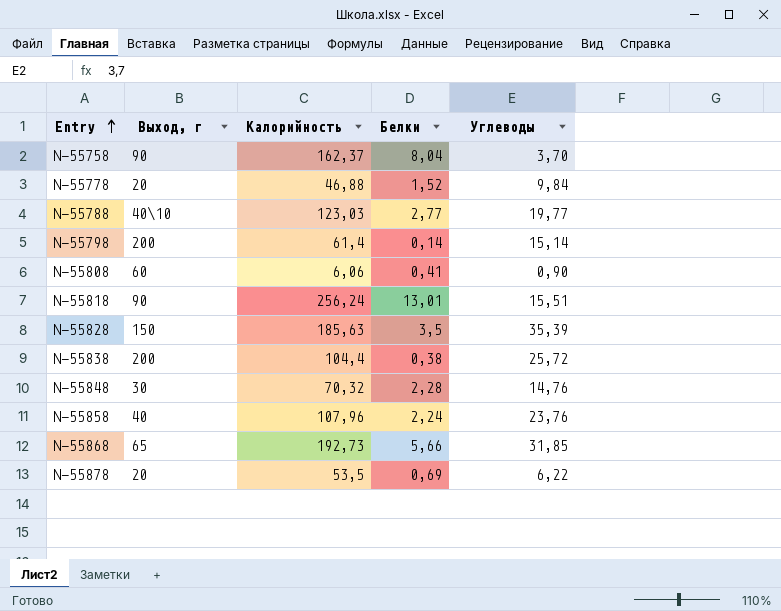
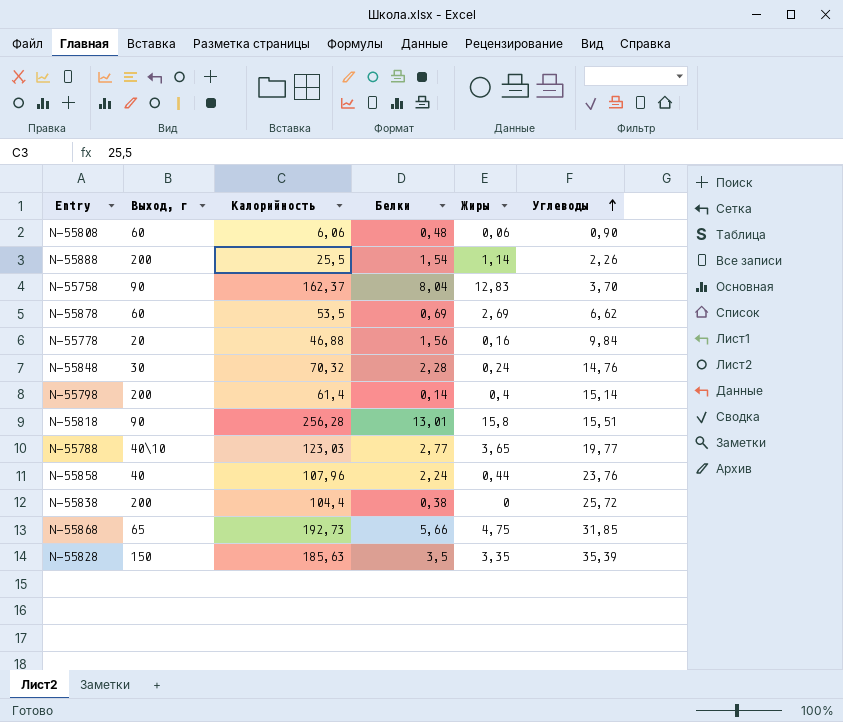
row order: Entry ascending -> Углеводы ascending
column Жиры | position: none -> 5
N-55808 | Белки: 0,41 -> 0,48
row N-55888: none -> 200 | 25,5 | 1,54 | 1,14 | 2,26
N-55878 | Выход, г: 20 -> 60
N-55878 | Углеводы: 6,22 -> 6,62
N-55778 | Белки: 1,52 -> 1,56
N-55818 | Калорийность: 256,24 -> 256,28

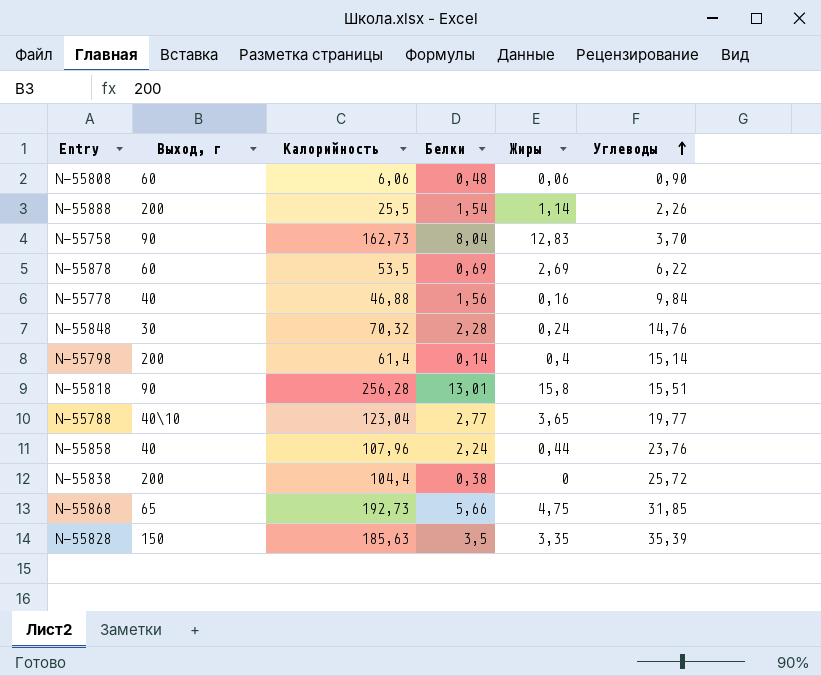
N-55758 | Калорийность: 162,37 -> 162,73
N-55878 | Углеводы: 6,62 -> 6,22
N-55778 | Выход, г: 20 -> 40
N-55788 | Калорийность: 123,03 -> 123,04

